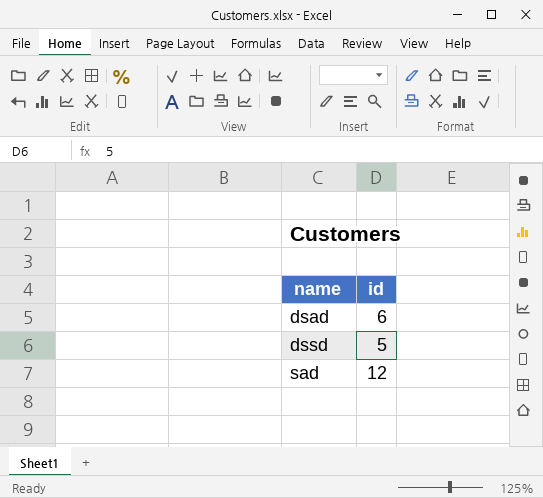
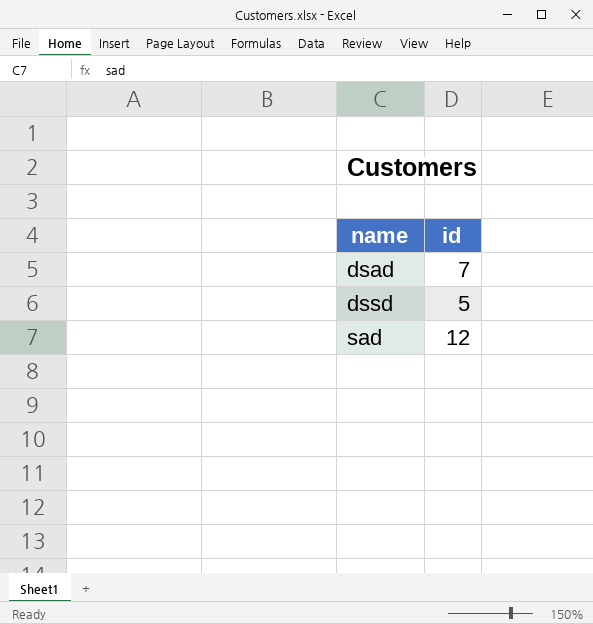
dsad | id: 6 -> 7

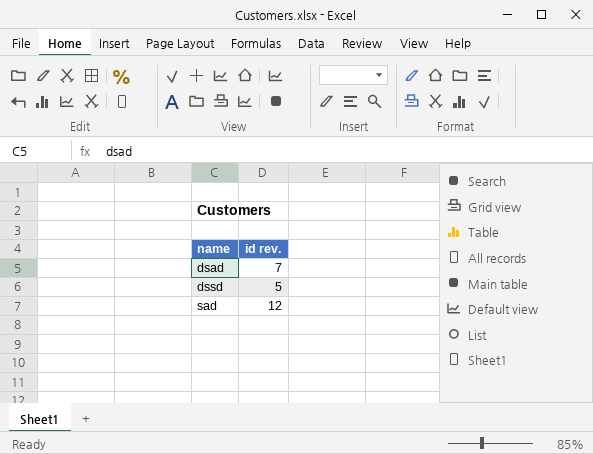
column name: id -> id rev.

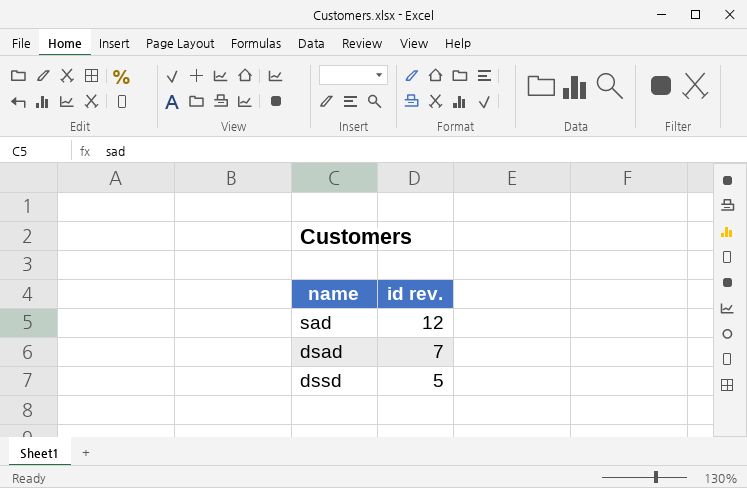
row order: name ascending -> id rev. descending

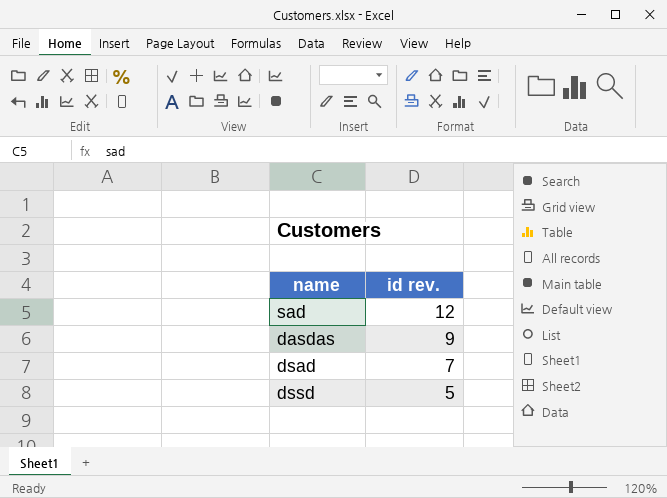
row dasdas: none -> 9

